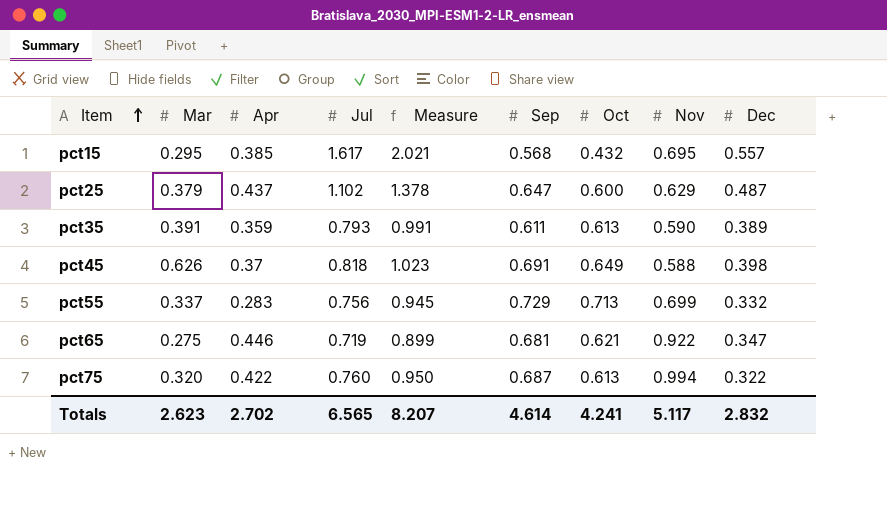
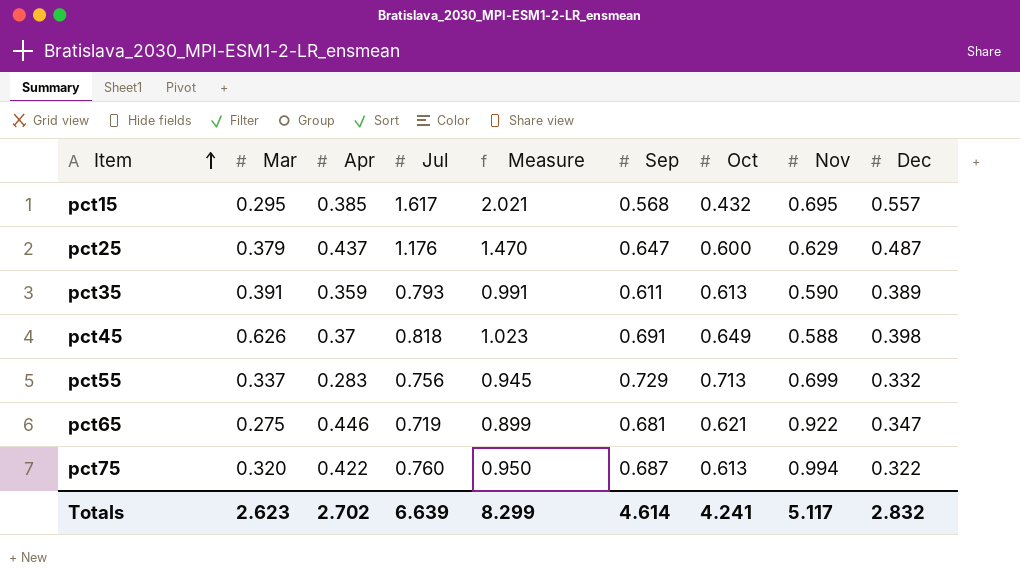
pct25 | Jul: 1.102 -> 1.176
pct25 | Measure: 1.378 -> 1.470
Totals | Jul: 6.565 -> 6.639
Totals | Measure: 8.207 -> 8.299

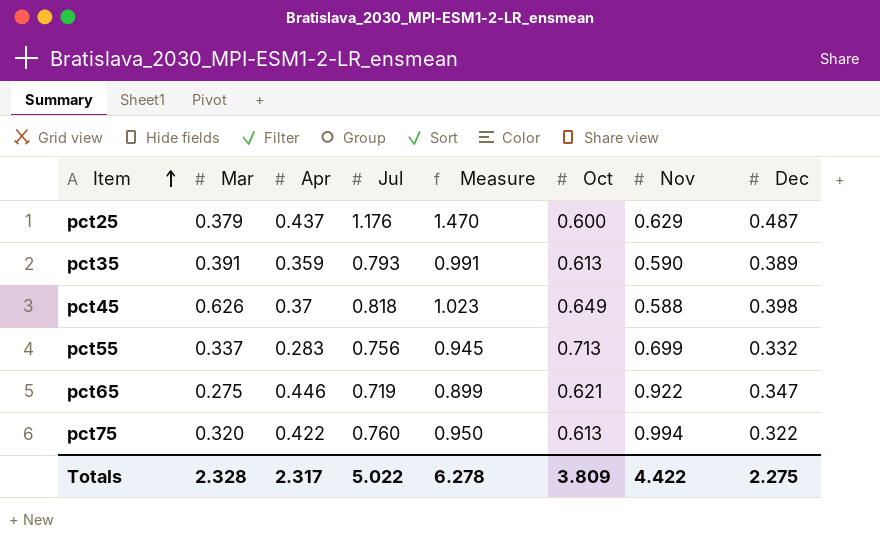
column Sep | position: 6 -> none
row pct15: 0.295 | 0.385 | 1.617 | 2.021 | 0.568 | 0.432 | 0.695 | 0.557 -> none
Totals | Mar: 2.623 -> 2.328
Totals | Apr: 2.702 -> 2.317
Totals | Jul: 6.639 -> 5.022
Totals | Measure: 8.299 -> 6.278
Totals | Oct: 4.241 -> 3.809
Totals | Nov: 5.117 -> 4.422
Totals | Dec: 2.832 -> 2.275

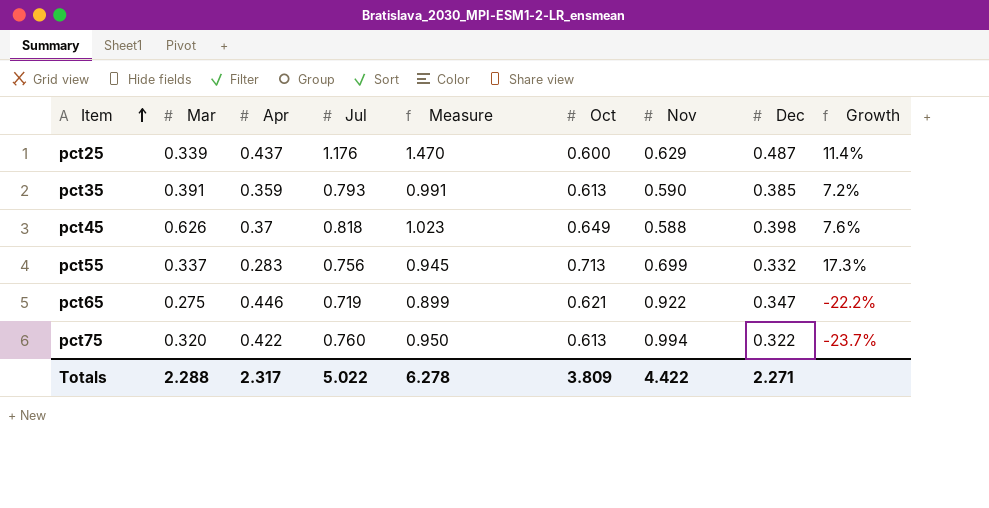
column Growth | formula: none -> ([Dec] - [Apr]) / [Apr]
pct25 | Mar: 0.379 -> 0.339
pct35 | Dec: 0.389 -> 0.385
Totals | Mar: 2.328 -> 2.288
Totals | Dec: 2.275 -> 2.271

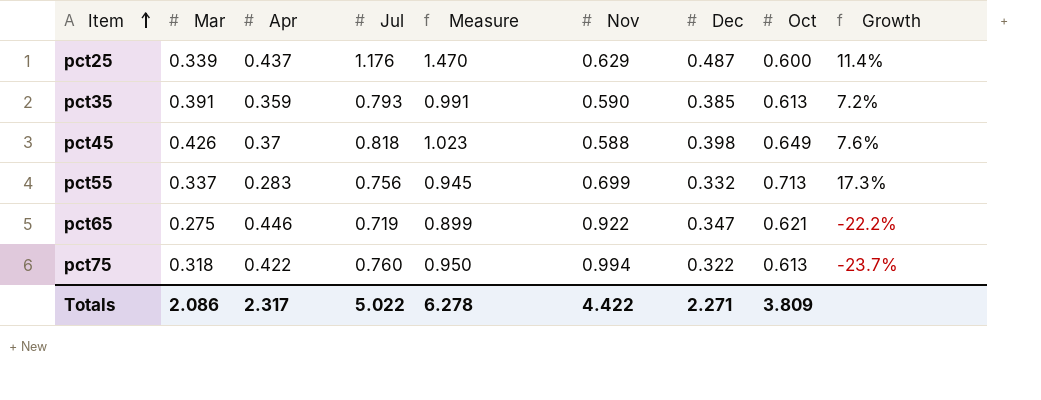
column Oct | position: 6 -> 8
pct45 | Mar: 0.626 -> 0.426
pct75 | Mar: 0.320 -> 0.318
Totals | Mar: 2.288 -> 2.086

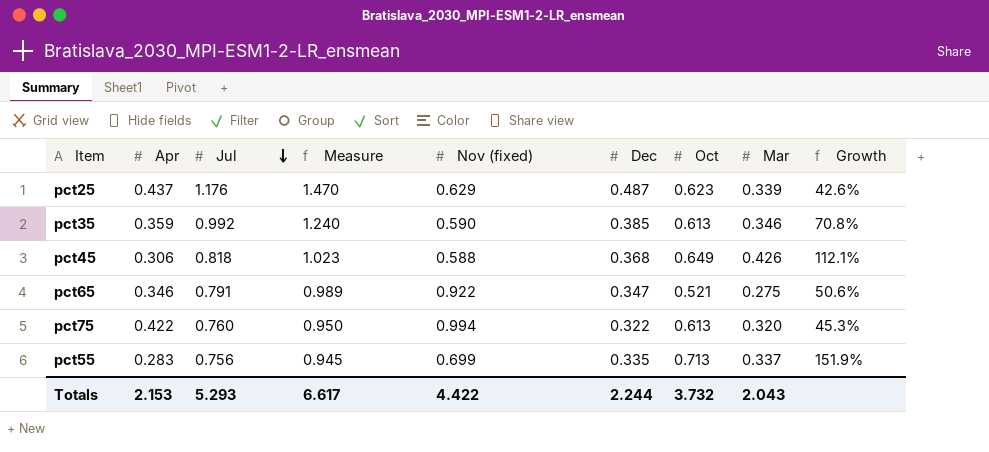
row order: Item ascending -> Jul descending
column name: Nov -> Nov (fixed)
column Mar | position: 2 -> 8
column Growth | formula: ([Dec] - [Apr]) / [Apr] -> ([Oct] - [Apr]) / [Apr]
pct25 | Oct: 0.600 -> 0.623
pct35 | Jul: 0.793 -> 0.992
pct35 | Measure: 0.991 -> 1.240
pct35 | Mar: 0.391 -> 0.346
pct45 | Apr: 0.37 -> 0.306
pct45 | Dec: 0.398 -> 0.368
pct65 | Apr: 0.446 -> 0.346
pct65 | Jul: 0.719 -> 0.791
pct65 | Measure: 0.899 -> 0.989
pct65 | Oct: 0.621 -> 0.521
pct75 | Mar: 0.318 -> 0.320
pct55 | Dec: 0.332 -> 0.335
Totals | Apr: 2.317 -> 2.153
Totals | Jul: 5.022 -> 5.293
Totals | Measure: 6.278 -> 6.617
Totals | Dec: 2.271 -> 2.244
Totals | Oct: 3.809 -> 3.732
Totals | Mar: 2.086 -> 2.043

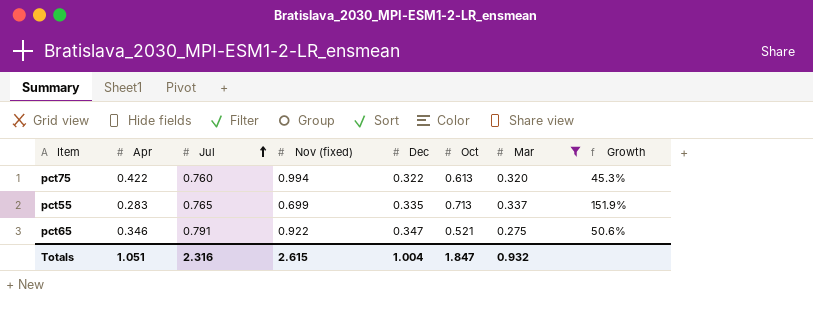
filter: none -> Mar <= 0.337
row order: Jul descending -> Jul ascending
column Measure | formula: [Jul] * 1.25 -> none
pct55 | Jul: 0.756 -> 0.765
Totals | Apr: 2.153 -> 1.051
Totals | Jul: 5.293 -> 2.316
Totals | Nov (fixed): 4.422 -> 2.615
Totals | Dec: 2.244 -> 1.004
Totals | Oct: 3.732 -> 1.847
Totals | Mar: 2.043 -> 0.932

